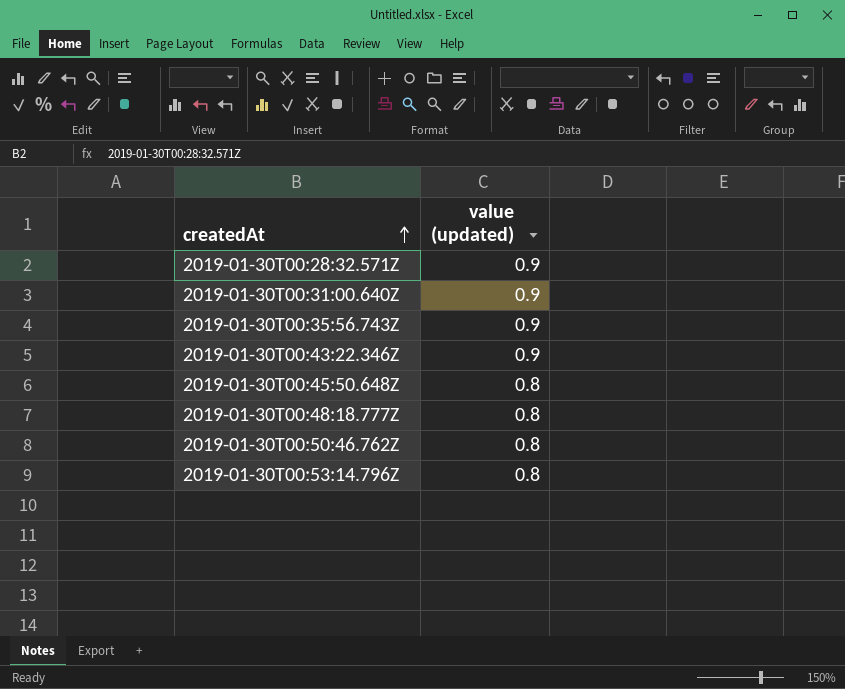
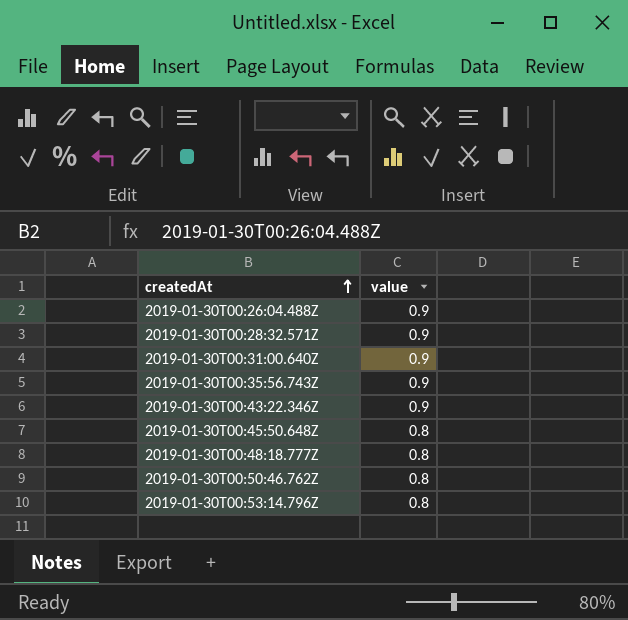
column name: value (updated) -> value
row 2019-01-30T00:26:04.488Z: none -> 0.9

